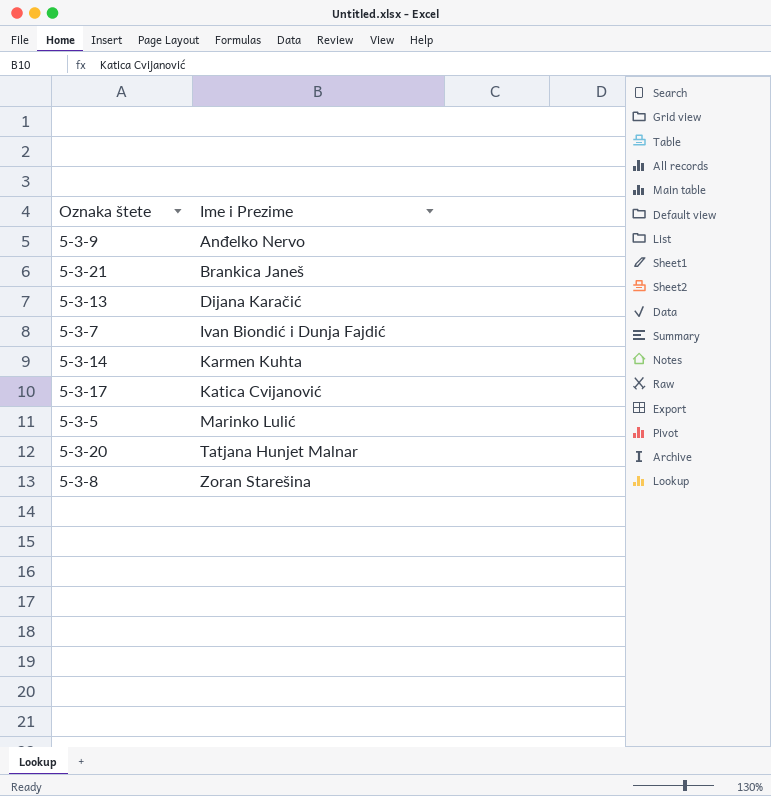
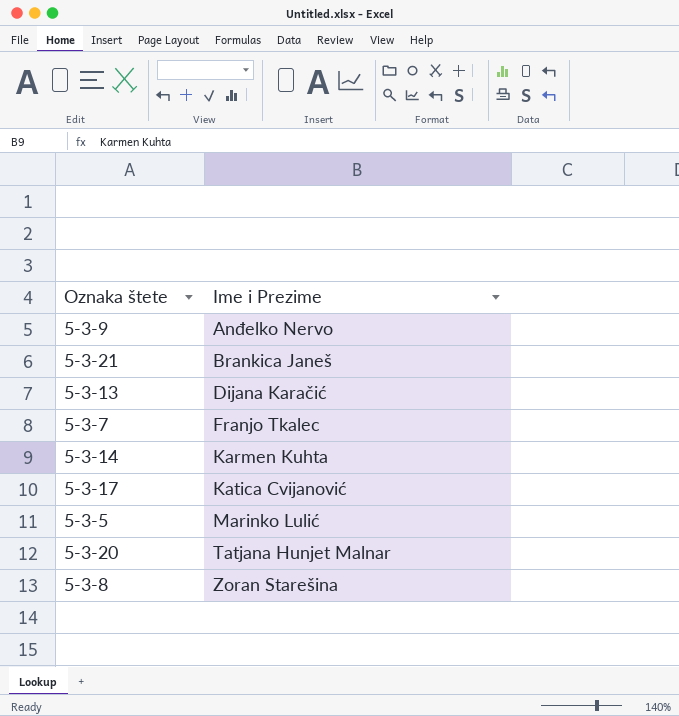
5-3-7 | Ime i Prezime: Ivan Biondić i Dunja Fajdić -> Franjo Tkalec

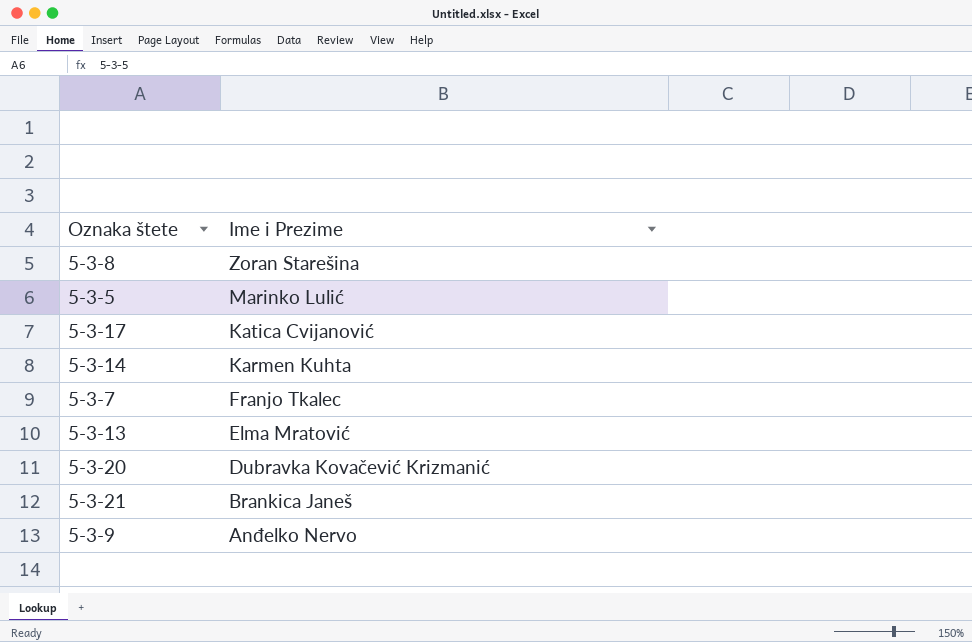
row order: Ime i Prezime ascending -> Ime i Prezime descending
5-3-13 | Ime i Prezime: Dijana Karačić -> Elma Mratović
5-3-20 | Ime i Prezime: Tatjana Hunjet Malnar -> Dubravka Kovačević Krizmanić

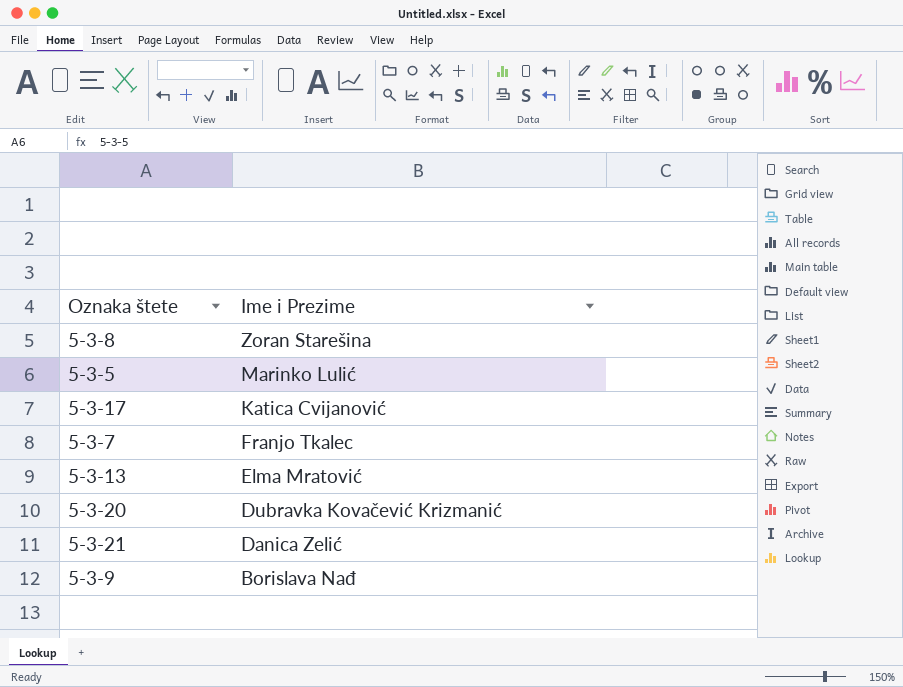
row 5-3-14: Karmen Kuhta -> none
5-3-21 | Ime i Prezime: Brankica Janeš -> Danica Zelić
5-3-9 | Ime i Prezime: Anđelko Nervo -> Borislava Nađ

